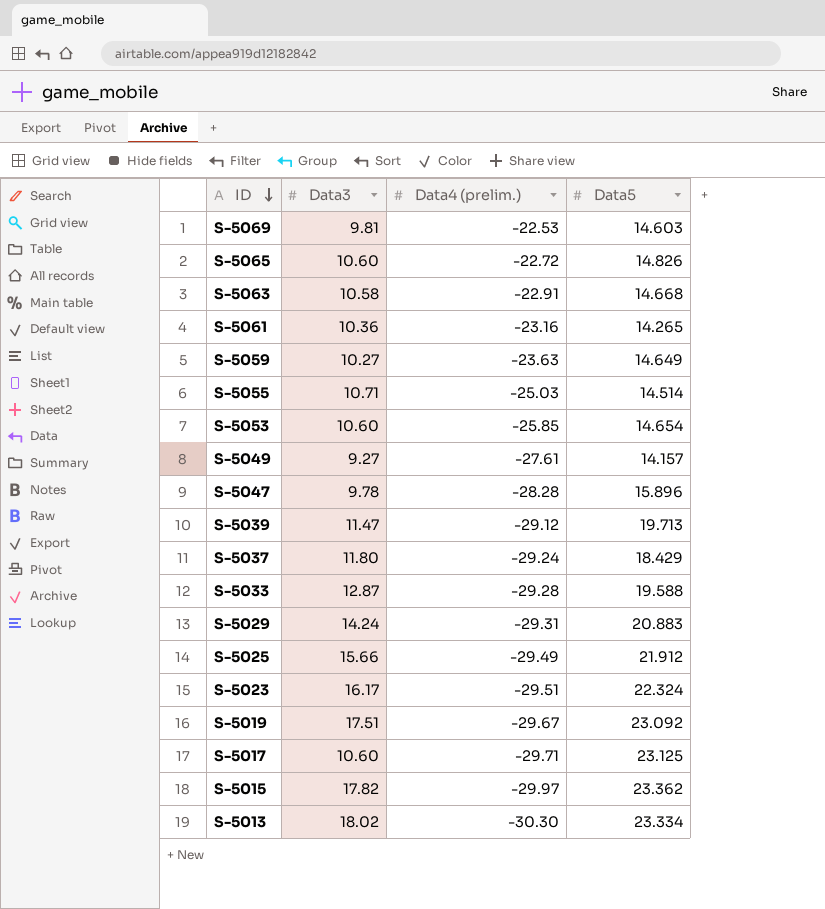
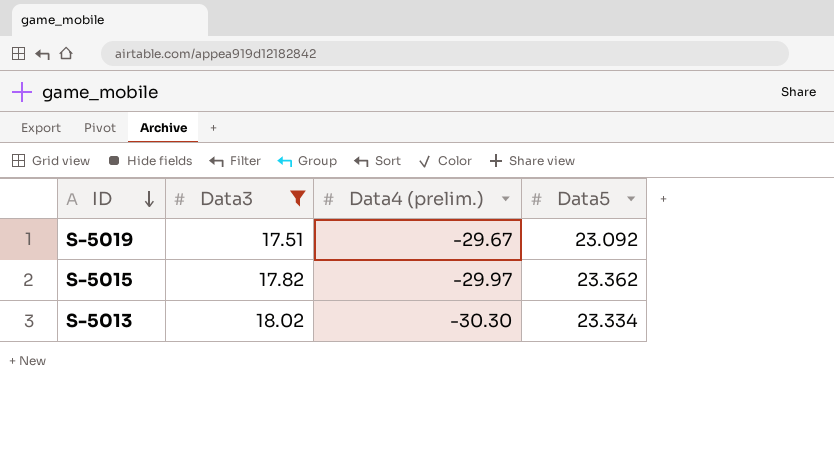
filter: none -> Data3 >= 17.51

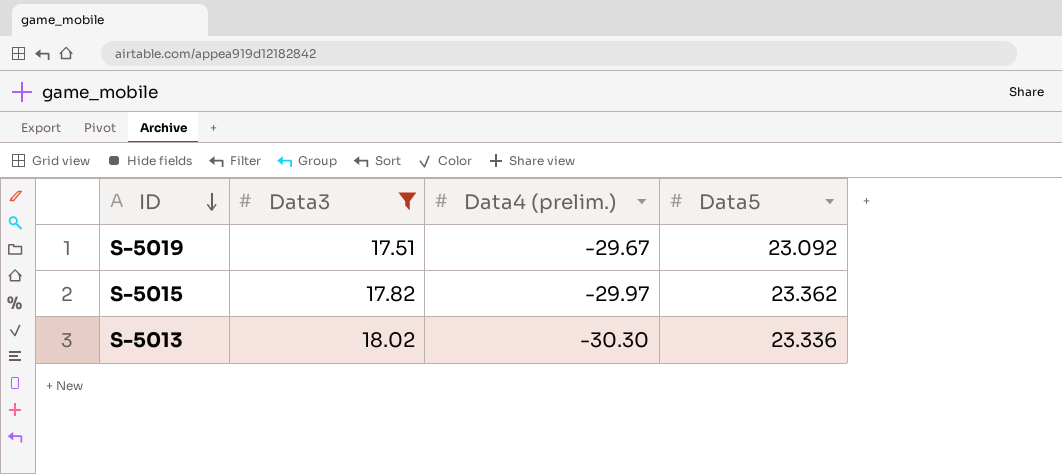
S-5013 | Data5: 23.334 -> 23.336

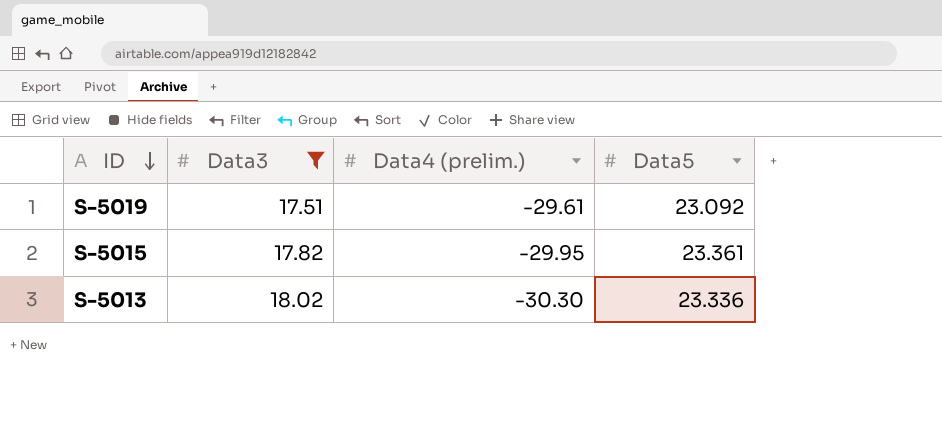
S-5019 | Data4 (prelim.): -29.67 -> -29.61
S-5015 | Data4 (prelim.): -29.97 -> -29.95
S-5015 | Data5: 23.362 -> 23.361

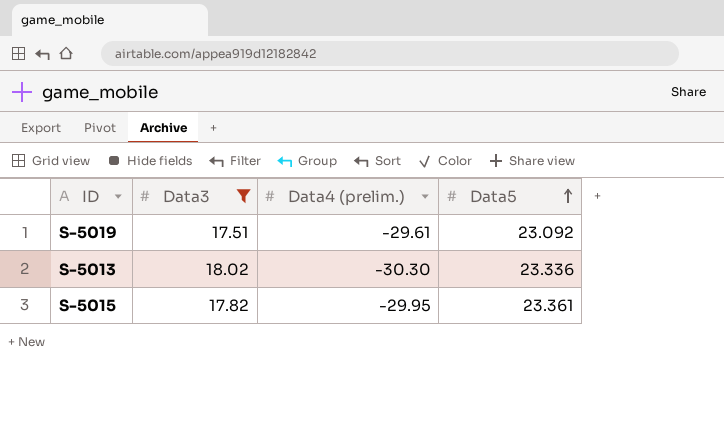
row order: ID descending -> Data5 ascending

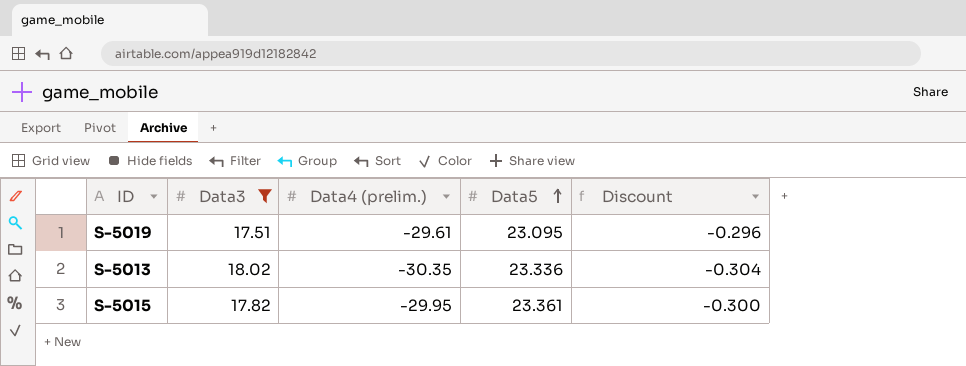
column Discount | formula: none -> [Data4 (prelim.)] * 0.01
S-5019 | Data5: 23.092 -> 23.095
S-5013 | Data4 (prelim.): -30.30 -> -30.35

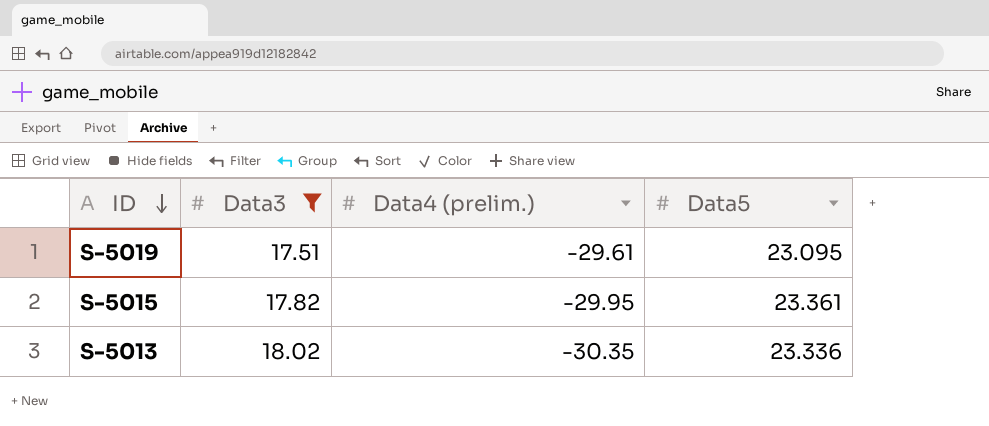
row order: Data5 ascending -> ID descending
column Discount | formula: [Data4 (prelim.)] * 0.01 -> none

